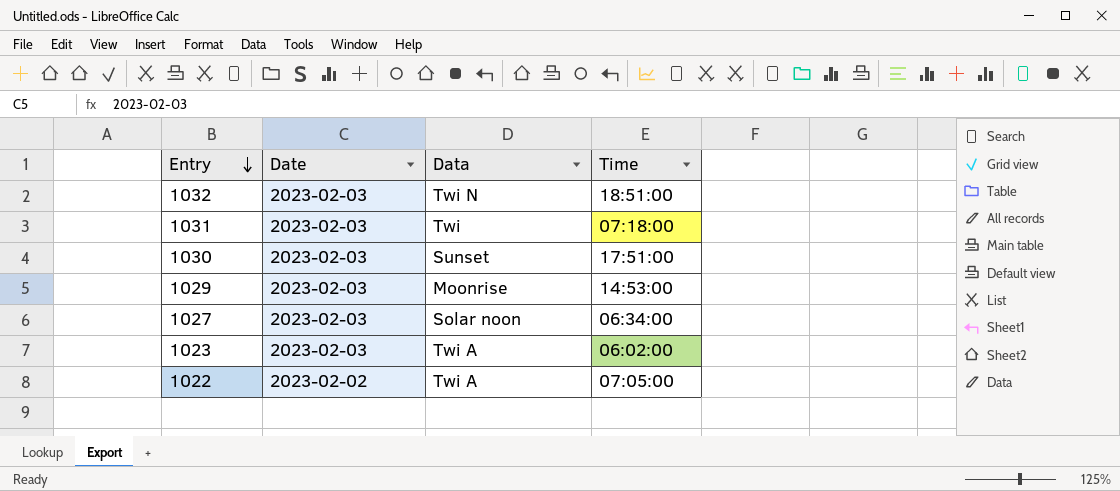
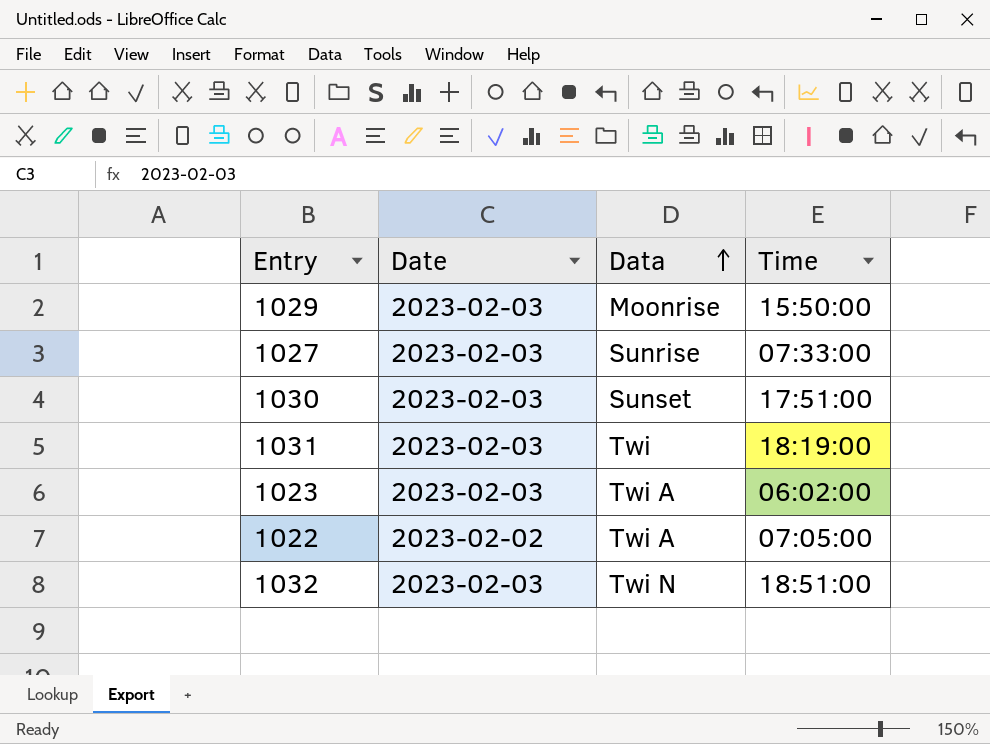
row order: Entry descending -> Data ascending
1029 | Time: 14:53:00 -> 15:50:00
1027 | Data: Solar noon -> Sunrise
1027 | Time: 06:34:00 -> 07:33:00
1031 | Time: 07:18:00 -> 18:19:00

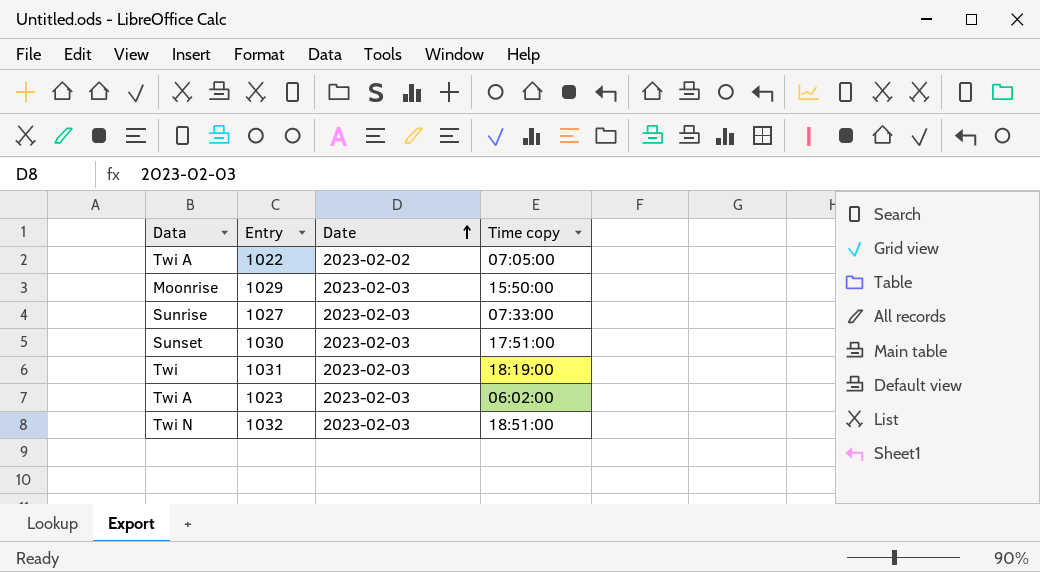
row order: Data ascending -> Date ascending
column Data | position: 3 -> 1
column name: Time -> Time copy

